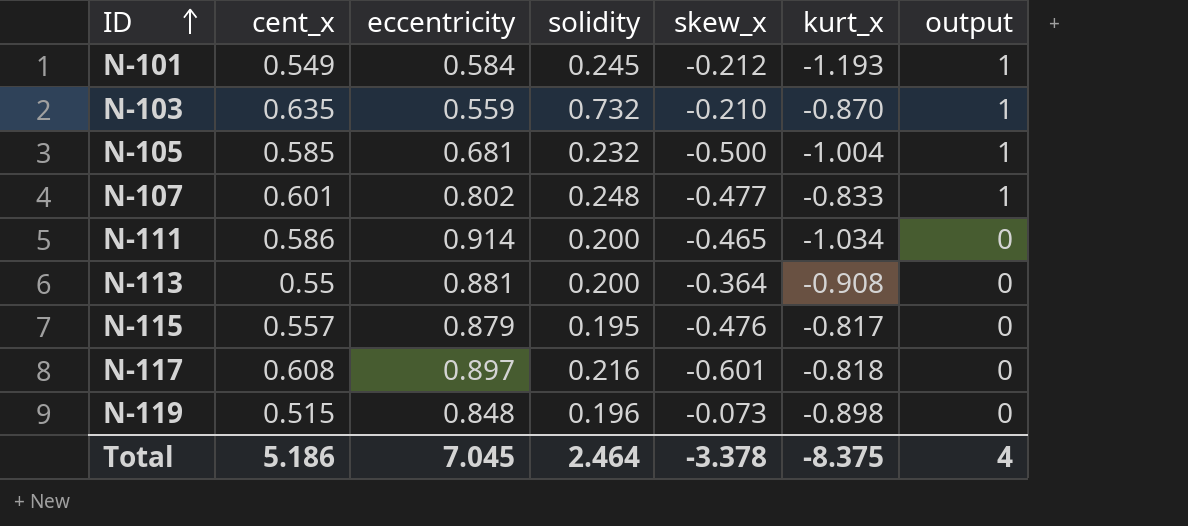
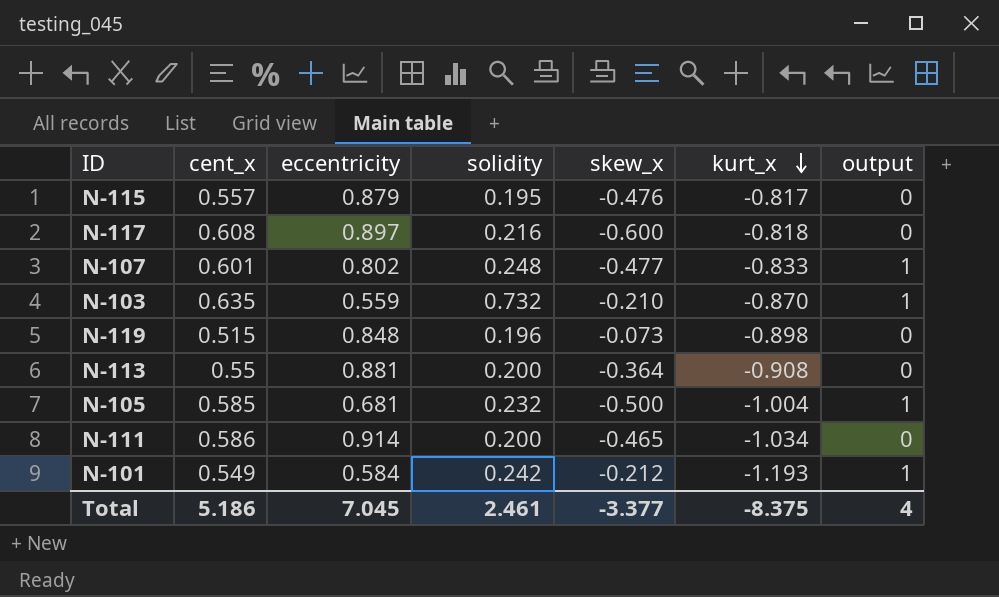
row order: ID ascending -> kurt_x descending
N-117 | skew_x: -0.601 -> -0.600
N-101 | solidity: 0.245 -> 0.242
Total | solidity: 2.464 -> 2.461
Total | skew_x: -3.378 -> -3.377

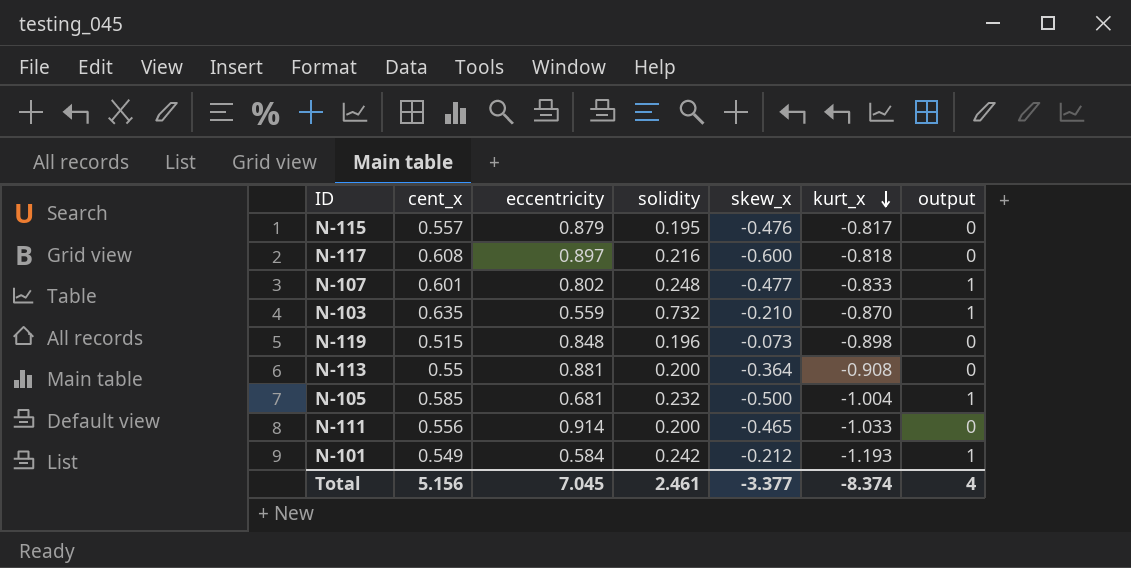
N-111 | cent_x: 0.586 -> 0.556
N-111 | kurt_x: -1.034 -> -1.033
Total | cent_x: 5.186 -> 5.156
Total | kurt_x: -8.375 -> -8.374

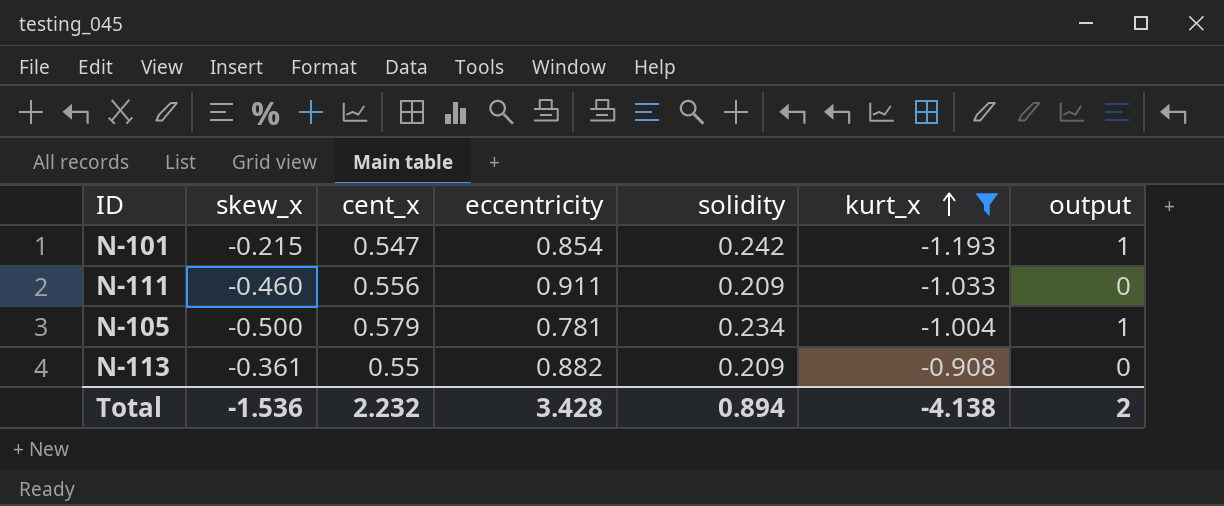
filter: none -> kurt_x <= -0.908
row order: kurt_x descending -> kurt_x ascending
column skew_x | position: 5 -> 2
N-101 | skew_x: -0.212 -> -0.215
N-101 | cent_x: 0.549 -> 0.547
N-101 | eccentricity: 0.584 -> 0.854
N-111 | skew_x: -0.465 -> -0.460
N-111 | eccentricity: 0.914 -> 0.911
N-111 | solidity: 0.200 -> 0.209
N-105 | cent_x: 0.585 -> 0.579
N-105 | eccentricity: 0.681 -> 0.781
N-105 | solidity: 0.232 -> 0.234
N-113 | skew_x: -0.364 -> -0.361
N-113 | eccentricity: 0.881 -> 0.882
N-113 | solidity: 0.200 -> 0.209
Total | skew_x: -3.377 -> -1.536
Total | cent_x: 5.156 -> 2.232
Total | eccentricity: 7.045 -> 3.428
Total | solidity: 2.461 -> 0.894
Total | kurt_x: -8.374 -> -4.138
Total | output: 4 -> 2

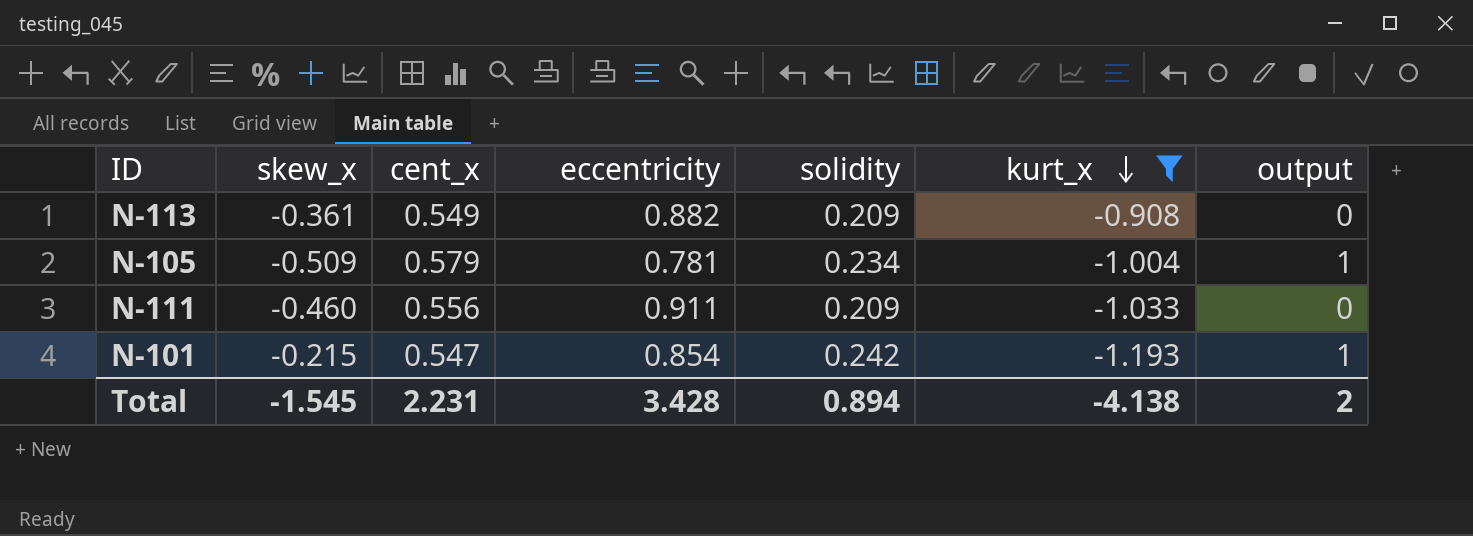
row order: kurt_x ascending -> kurt_x descending
N-113 | cent_x: 0.55 -> 0.549
N-105 | skew_x: -0.500 -> -0.509
Total | skew_x: -1.536 -> -1.545
Total | cent_x: 2.232 -> 2.231

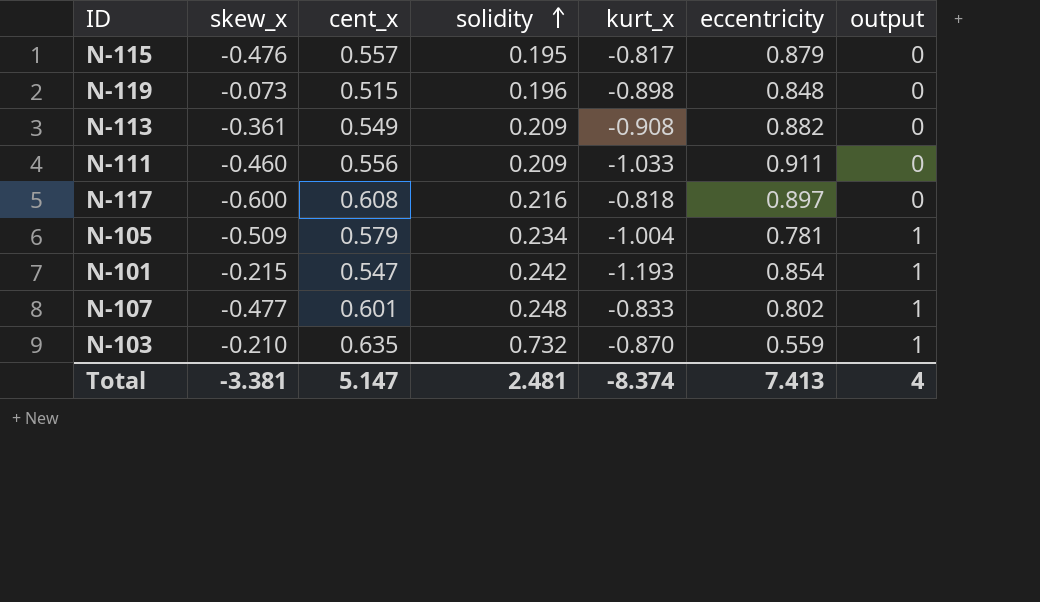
filter: kurt_x <= -0.908 -> none
row order: kurt_x descending -> solidity ascending
column eccentricity | position: 4 -> 6
Total | skew_x: -1.545 -> -3.381
Total | cent_x: 2.231 -> 5.147
Total | solidity: 0.894 -> 2.481
Total | kurt_x: -4.138 -> -8.374
Total | eccentricity: 3.428 -> 7.413
Total | output: 2 -> 4

